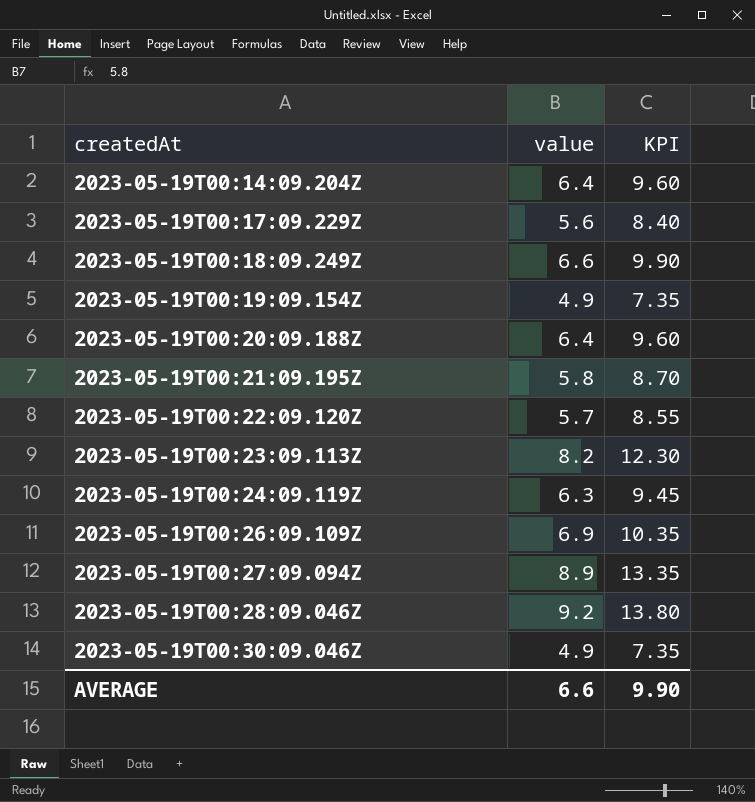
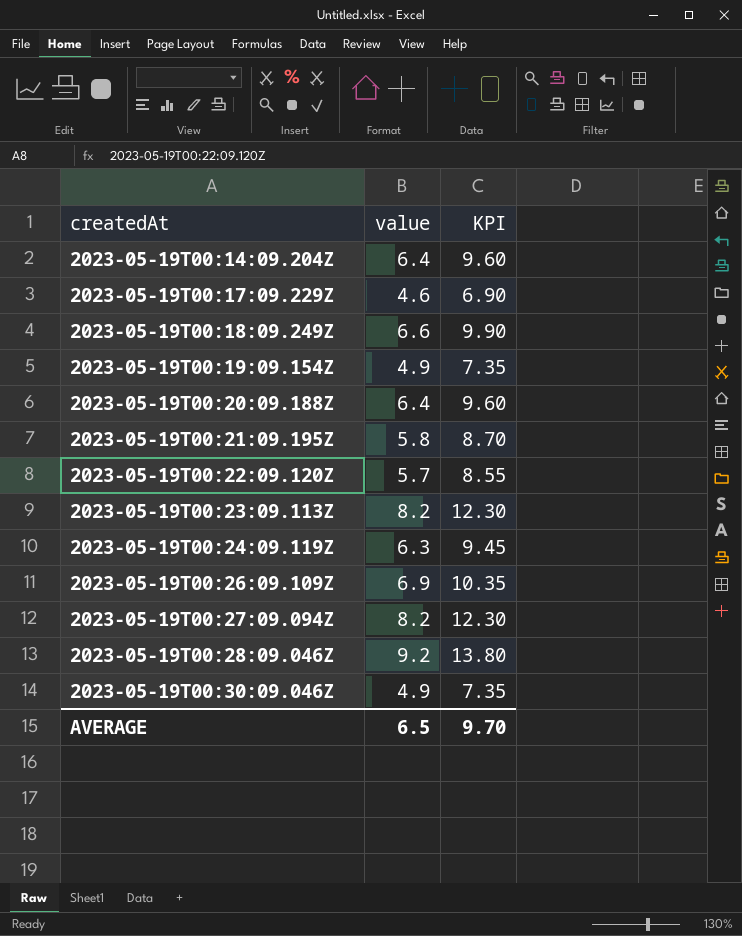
2023-05-19T00:17:09.229Z | value: 5.6 -> 4.6
2023-05-19T00:17:09.229Z | KPI: 8.40 -> 6.90
2023-05-19T00:27:09.094Z | value: 8.9 -> 8.2
2023-05-19T00:27:09.094Z | KPI: 13.35 -> 12.30
AVERAGE | value: 6.6 -> 6.5
AVERAGE | KPI: 9.90 -> 9.70

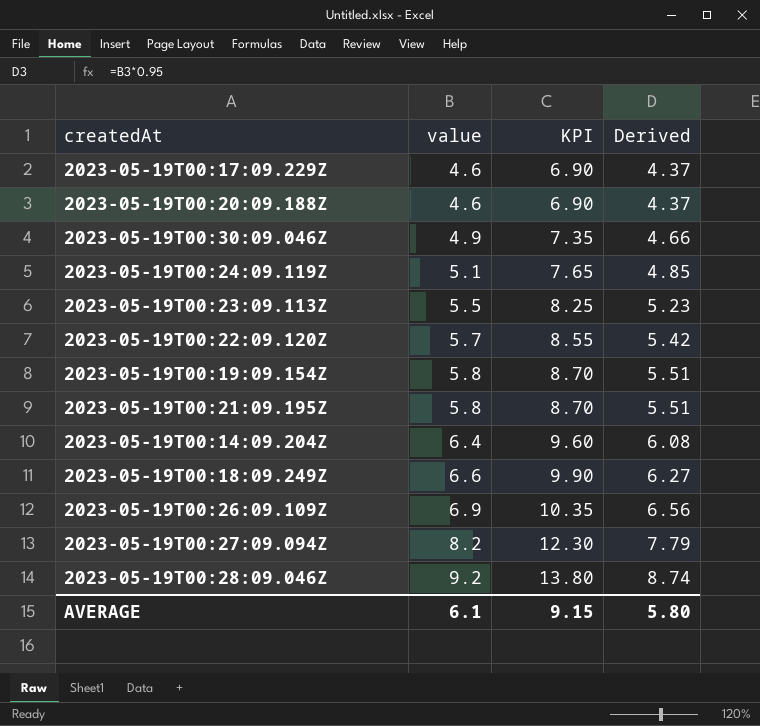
row order: createdAt ascending -> value ascending
column Derived | formula: none -> [value] * 0.95
2023-05-19T00:20:09.188Z | value: 6.4 -> 4.6
2023-05-19T00:20:09.188Z | KPI: 9.60 -> 6.90
2023-05-19T00:24:09.119Z | value: 6.3 -> 5.1
2023-05-19T00:24:09.119Z | KPI: 9.45 -> 7.65
2023-05-19T00:23:09.113Z | value: 8.2 -> 5.5
2023-05-19T00:23:09.113Z | KPI: 12.30 -> 8.25
2023-05-19T00:19:09.154Z | value: 4.9 -> 5.8
2023-05-19T00:19:09.154Z | KPI: 7.35 -> 8.70
AVERAGE | value: 6.5 -> 6.1
AVERAGE | KPI: 9.70 -> 9.15

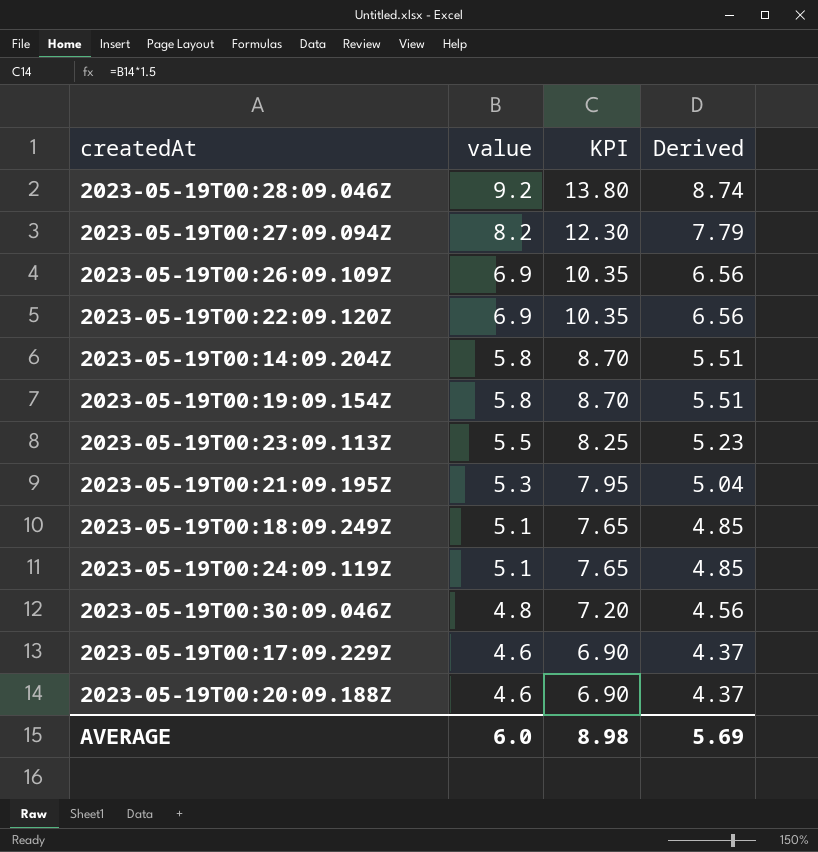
row order: value ascending -> value descending
2023-05-19T00:22:09.120Z | value: 5.7 -> 6.9
2023-05-19T00:22:09.120Z | KPI: 8.55 -> 10.35
2023-05-19T00:22:09.120Z | Derived: 5.42 -> 6.56
2023-05-19T00:14:09.204Z | value: 6.4 -> 5.8
2023-05-19T00:14:09.204Z | KPI: 9.60 -> 8.70
2023-05-19T00:14:09.204Z | Derived: 6.08 -> 5.51
2023-05-19T00:21:09.195Z | value: 5.8 -> 5.3
2023-05-19T00:21:09.195Z | KPI: 8.70 -> 7.95
2023-05-19T00:21:09.195Z | Derived: 5.51 -> 5.04
2023-05-19T00:18:09.249Z | value: 6.6 -> 5.1
2023-05-19T00:18:09.249Z | KPI: 9.90 -> 7.65
2023-05-19T00:18:09.249Z | Derived: 6.27 -> 4.85
2023-05-19T00:30:09.046Z | value: 4.9 -> 4.8
2023-05-19T00:30:09.046Z | KPI: 7.35 -> 7.20
2023-05-19T00:30:09.046Z | Derived: 4.66 -> 4.56
AVERAGE | value: 6.1 -> 6.0
AVERAGE | KPI: 9.15 -> 8.98
AVERAGE | Derived: 5.80 -> 5.69

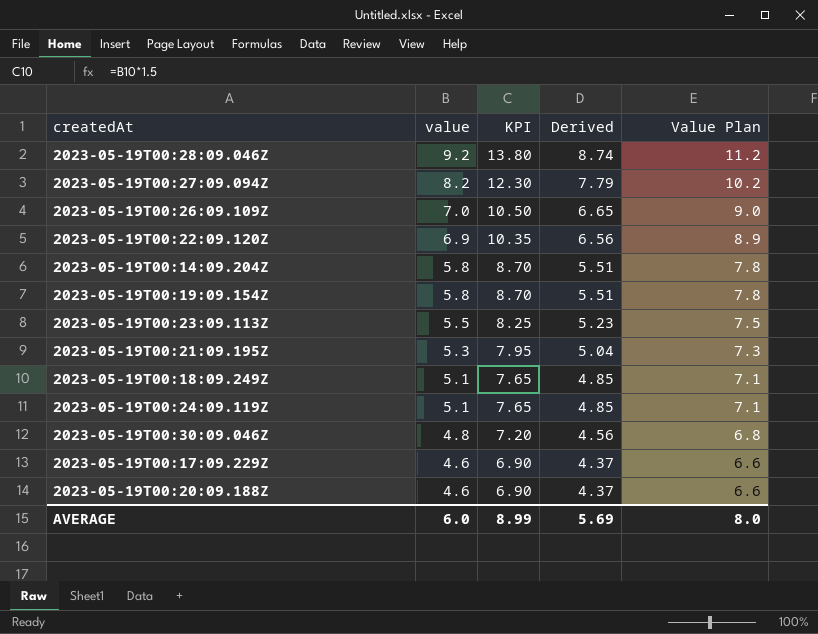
column Value Plan | formula: none -> [value] + 2
2023-05-19T00:26:09.109Z | value: 6.9 -> 7.0
2023-05-19T00:26:09.109Z | KPI: 10.35 -> 10.50
2023-05-19T00:26:09.109Z | Derived: 6.56 -> 6.65
AVERAGE | KPI: 8.98 -> 8.99

